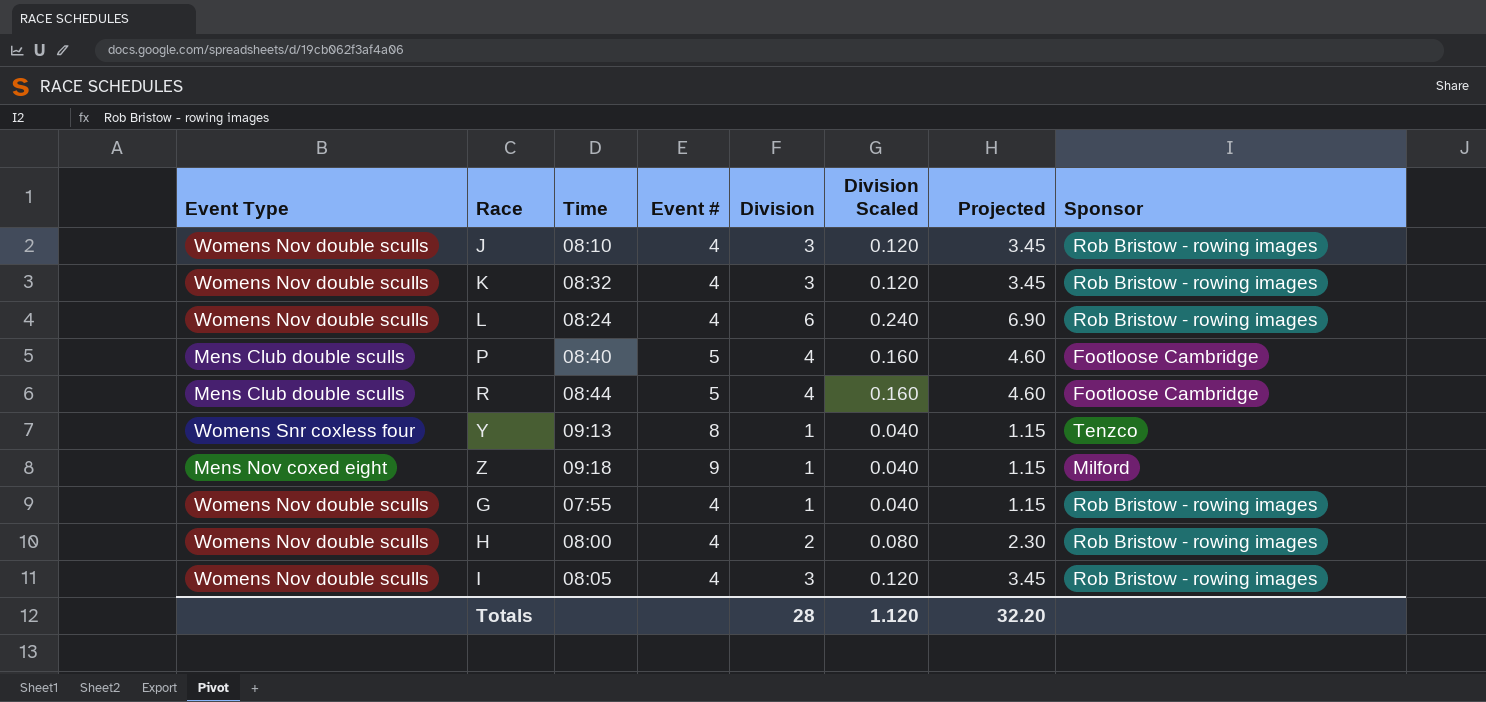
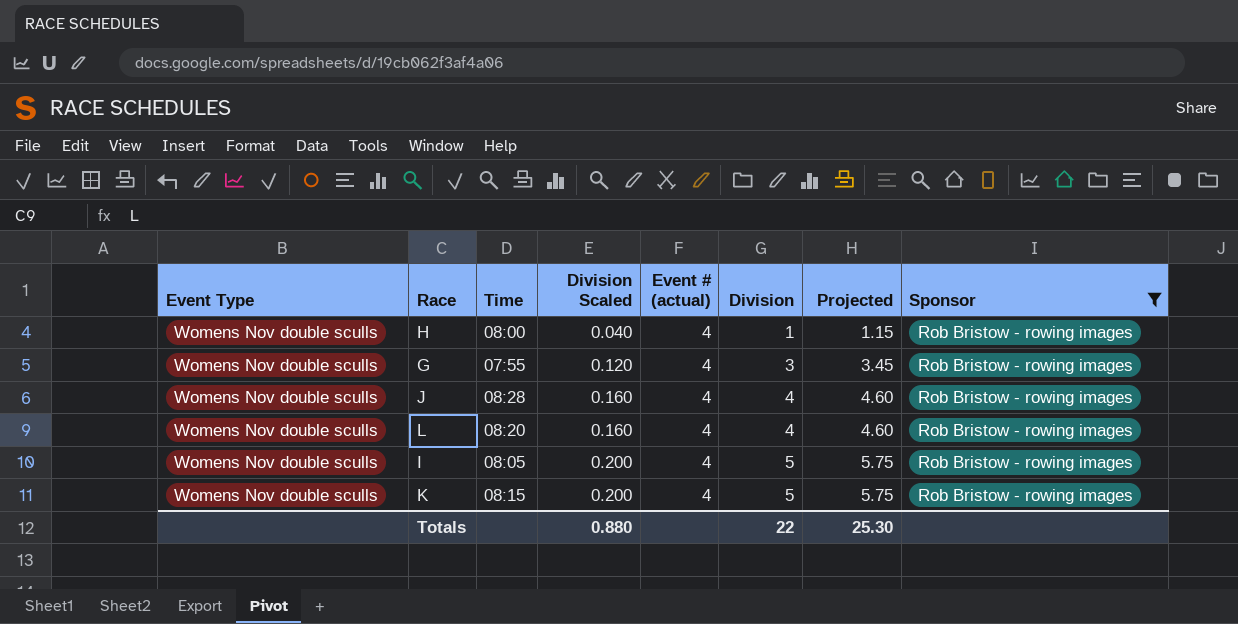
filter: none -> Sponsor = Rob Bristow - rowing images
row order: none -> Division Scaled ascending
column Division Scaled | position: 6 -> 4
column name: Event # -> Event # (actual)
H | Division Scaled: 0.080 -> 0.040
H | Division: 2 -> 1
H | Projected: 2.30 -> 1.15
G | Division Scaled: 0.040 -> 0.120
G | Division: 1 -> 3
G | Projected: 1.15 -> 3.45
J | Time: 08:10 -> 08:28
J | Division Scaled: 0.120 -> 0.160
J | Division: 3 -> 4
J | Projected: 3.45 -> 4.60
L | Time: 08:24 -> 08:20
L | Division Scaled: 0.240 -> 0.160
L | Division: 6 -> 4
L | Projected: 6.90 -> 4.60
I | Division Scaled: 0.120 -> 0.200
I | Division: 3 -> 5
I | Projected: 3.45 -> 5.75
K | Time: 08:32 -> 08:15
K | Division Scaled: 0.120 -> 0.200
K | Division: 3 -> 5
K | Projected: 3.45 -> 5.75
Totals | Division Scaled: 1.120 -> 0.880
Totals | Division: 28 -> 22
Totals | Projected: 32.20 -> 25.30

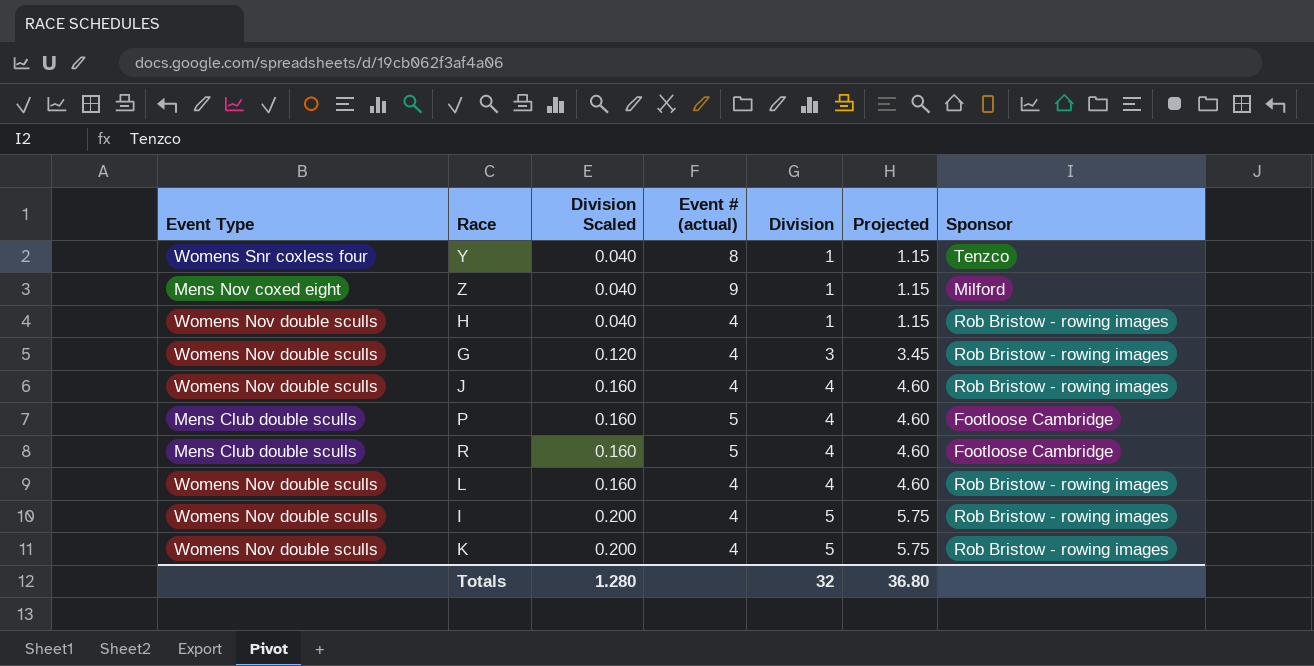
filter: Sponsor = Rob Bristow - rowing images -> none
column Time | position: 3 -> none
Totals | Division Scaled: 0.880 -> 1.280
Totals | Division: 22 -> 32
Totals | Projected: 25.30 -> 36.80

